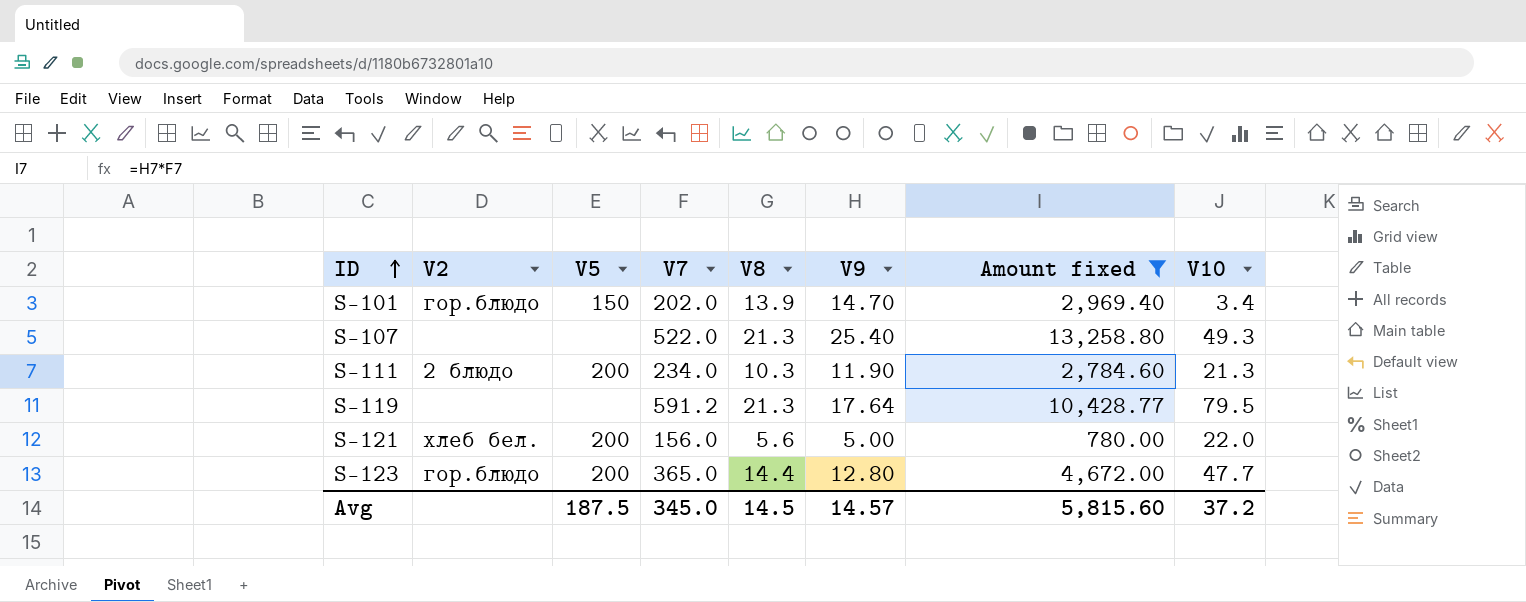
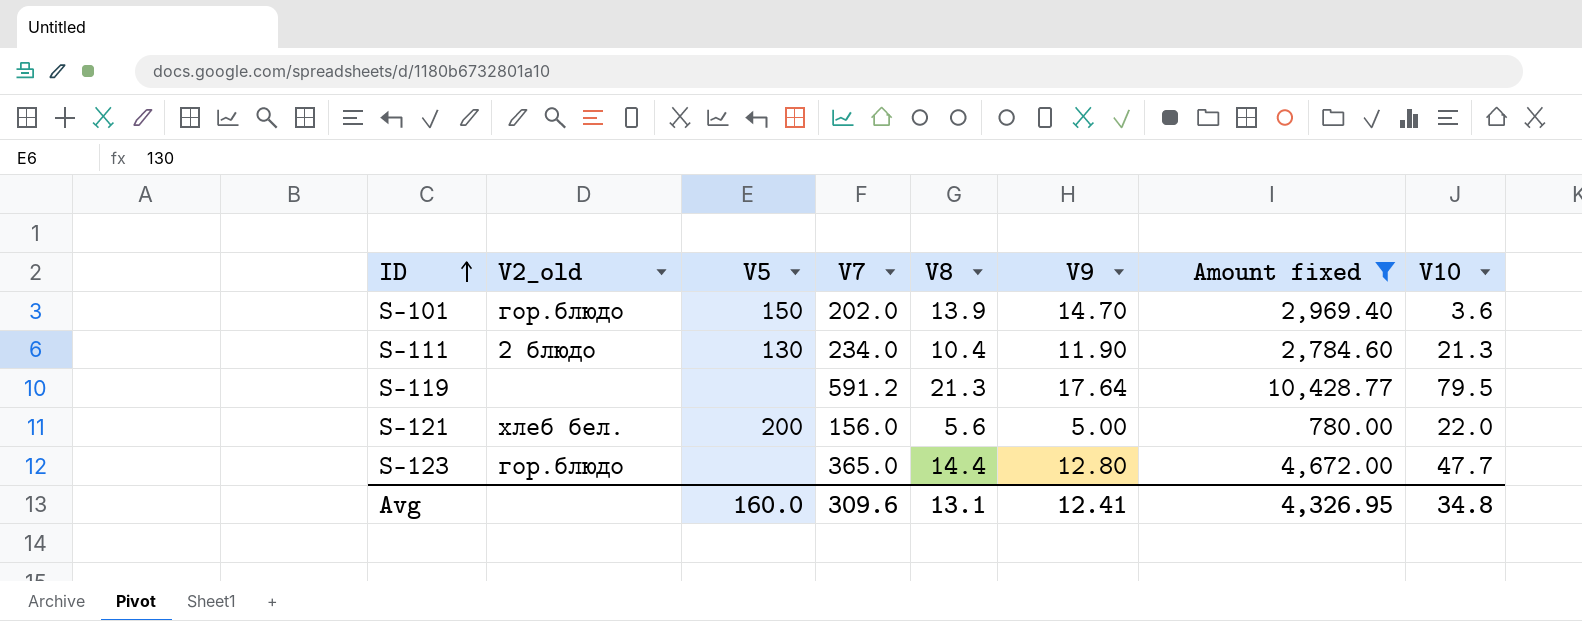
column name: V2 -> V2_old
row S-107: none | none | 522.0 | 21.3 | 25.40 | 13,258.80 | 49.3 -> none
S-101 | V10: 3.4 -> 3.6
S-111 | V5: 200 -> 130
S-111 | V8: 10.3 -> 10.4
S-123 | V5: 200 -> none
Avg | V5: 187.5 -> 160.0
Avg | V7: 345.0 -> 309.6
Avg | V8: 14.5 -> 13.1
Avg | V9: 14.57 -> 12.41
Avg | Amount fixed: 5,815.60 -> 4,326.95
Avg | V10: 37.2 -> 34.8

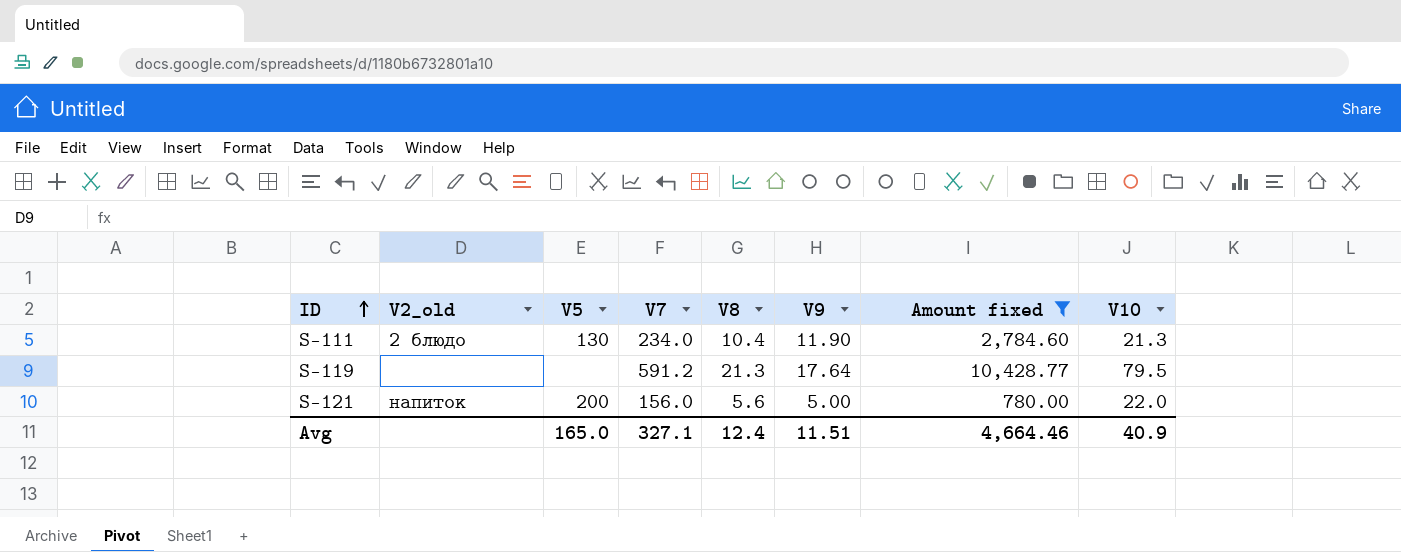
row S-101: гор.блюдо | 150 | 202.0 | 13.9 | 14.70 | 2,969.40 | 3.6 -> none
row S-123: гор.блюдо | none | 365.0 | 14.4 | 12.80 | 4,672.00 | 47.7 -> none
S-121 | V2_old: хлеб бел. -> напиток
Avg | V5: 160.0 -> 165.0
Avg | V7: 309.6 -> 327.1
Avg | V8: 13.1 -> 12.4
Avg | V9: 12.41 -> 11.51
Avg | Amount fixed: 4,326.95 -> 4,664.46
Avg | V10: 34.8 -> 40.9

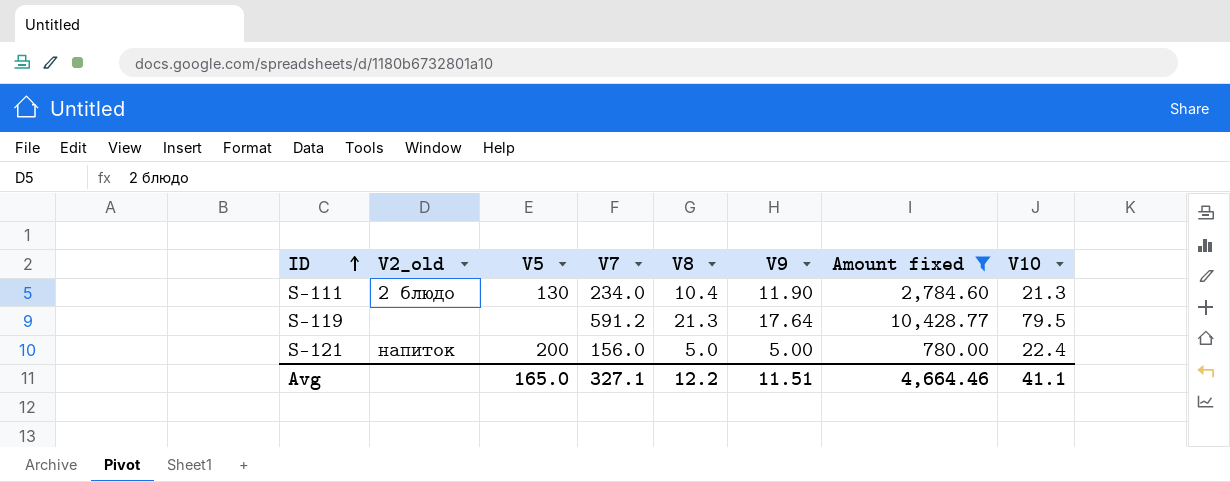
S-121 | V8: 5.6 -> 5.0
S-121 | V10: 22.0 -> 22.4
Avg | V8: 12.4 -> 12.2
Avg | V10: 40.9 -> 41.1

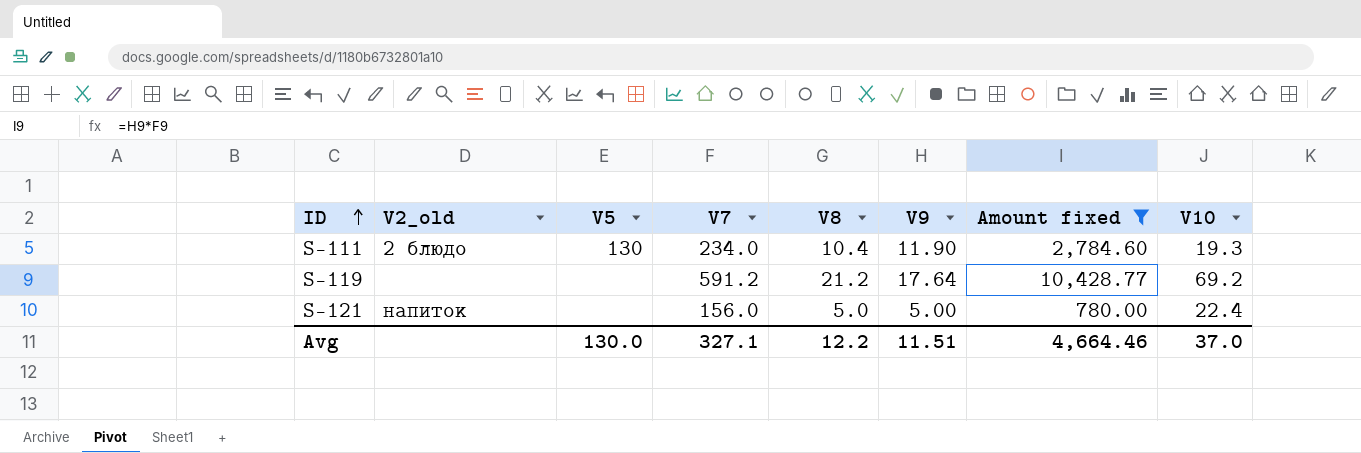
S-111 | V10: 21.3 -> 19.3
S-119 | V8: 21.3 -> 21.2
S-119 | V10: 79.5 -> 69.2
S-121 | V5: 200 -> none
Avg | V5: 165.0 -> 130.0
Avg | V10: 41.1 -> 37.0

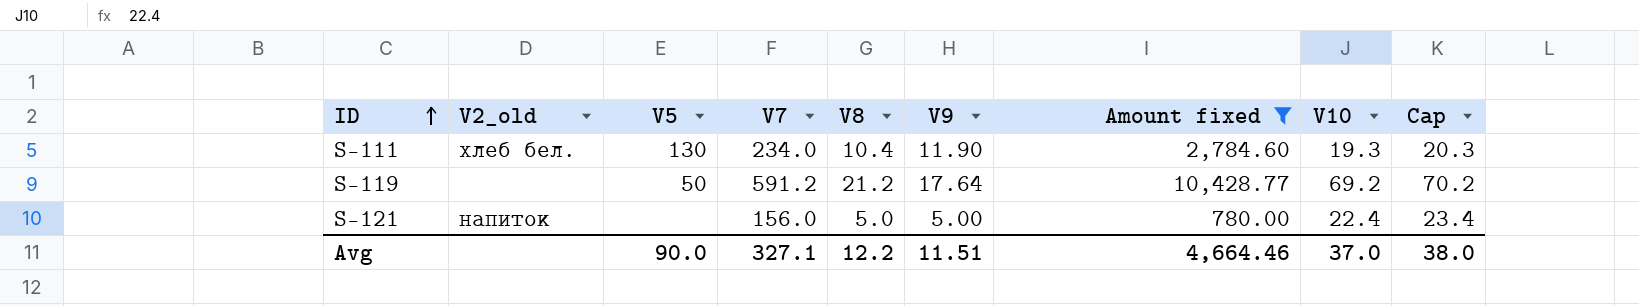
column Cap | formula: none -> [V10] + 1
S-111 | V2_old: 2 блюдо -> хлеб бел.
S-119 | V5: none -> 50
Avg | V5: 130.0 -> 90.0

